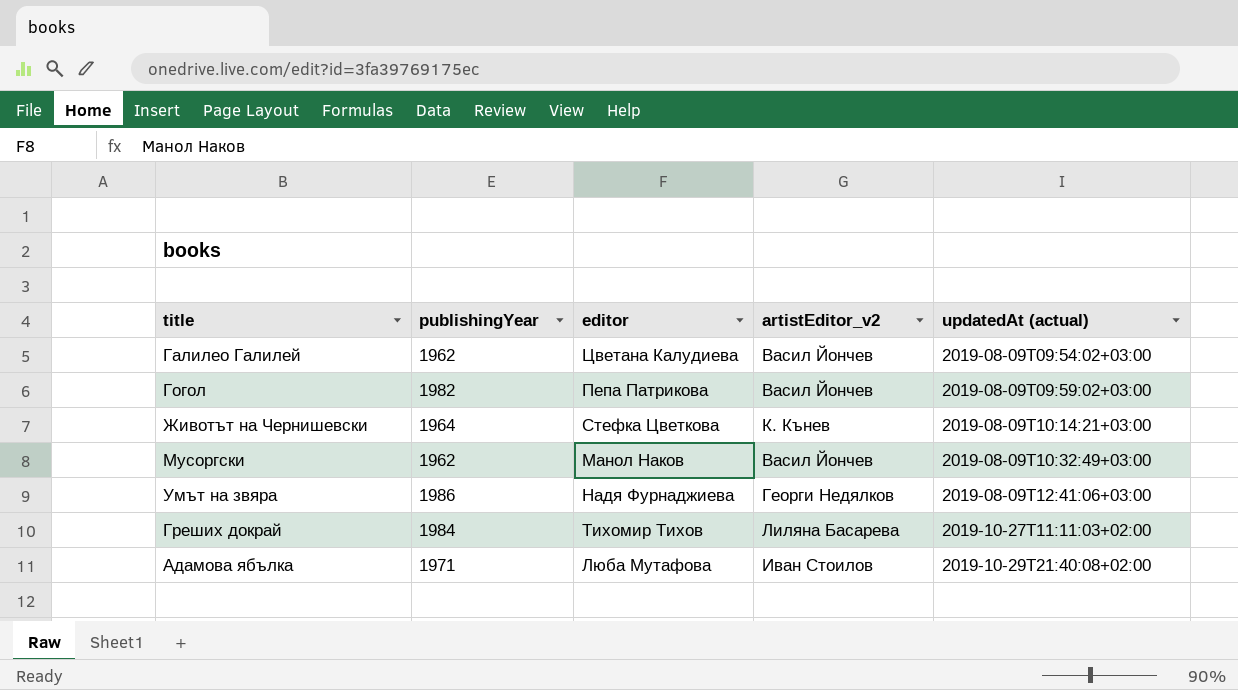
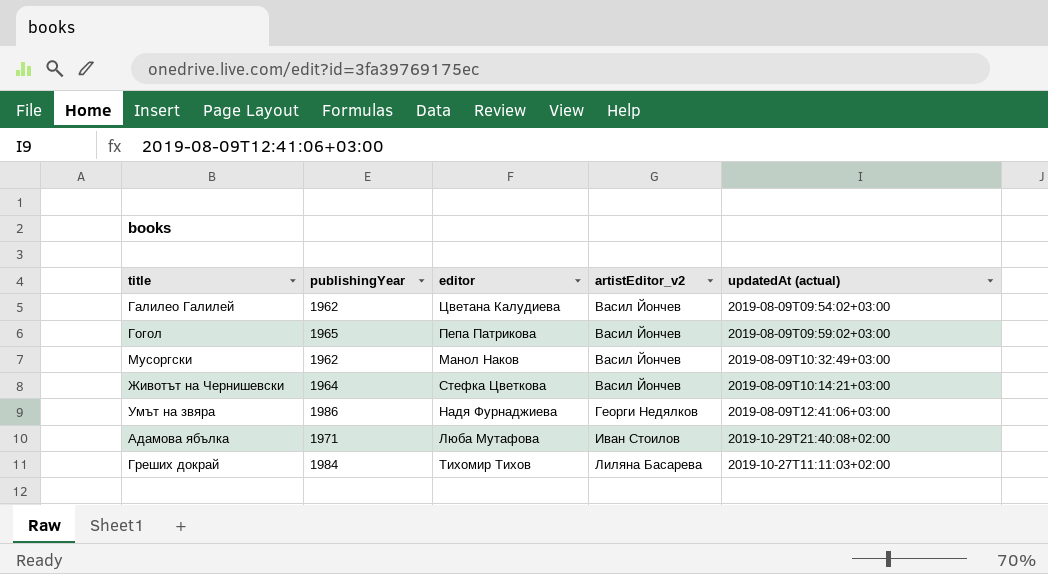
row order: updatedAt (actual) ascending -> artistEditor_v2 ascending
Гогол | publishingYear: 1982 -> 1965
Животът на Чернишевски | artistEditor_v2: К. Кънев -> Васил Йончев

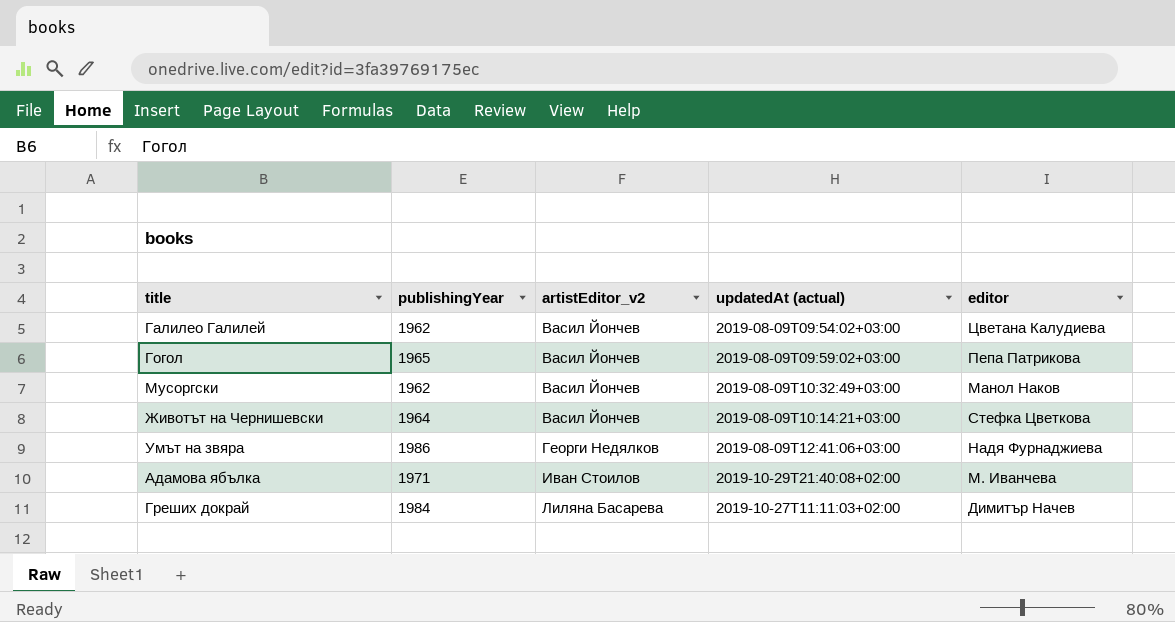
column editor | position: 3 -> 5
Адамова ябълка | editor: Люба Мутафова -> М. Иванчева
Греших докрай | editor: Тихомир Тихов -> Димитър Начев

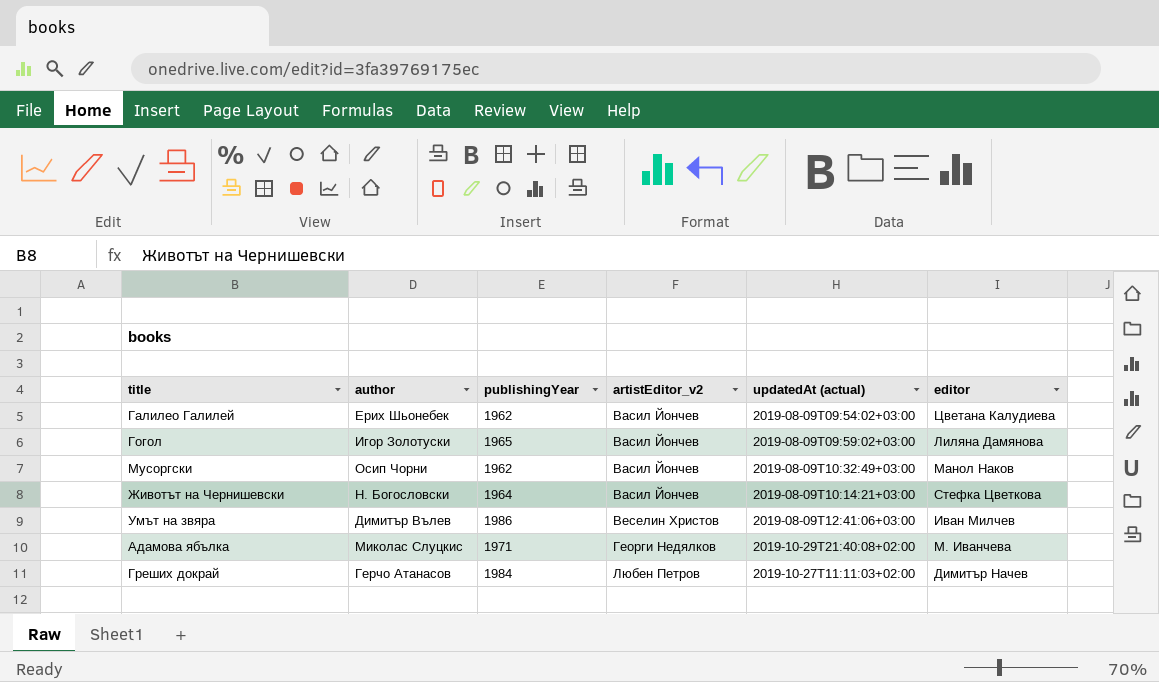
column author | position: none -> 2
Гогол | editor: Пепа Патрикова -> Лиляна Дамянова
Умът на звяра | artistEditor_v2: Георги Недялков -> Веселин Христов
Умът на звяра | editor: Надя Фурнаджиева -> Иван Милчев
Адамова ябълка | artistEditor_v2: Иван Стоилов -> Георги Недялков
Греших докрай | artistEditor_v2: Лиляна Басарева -> Любен Петров

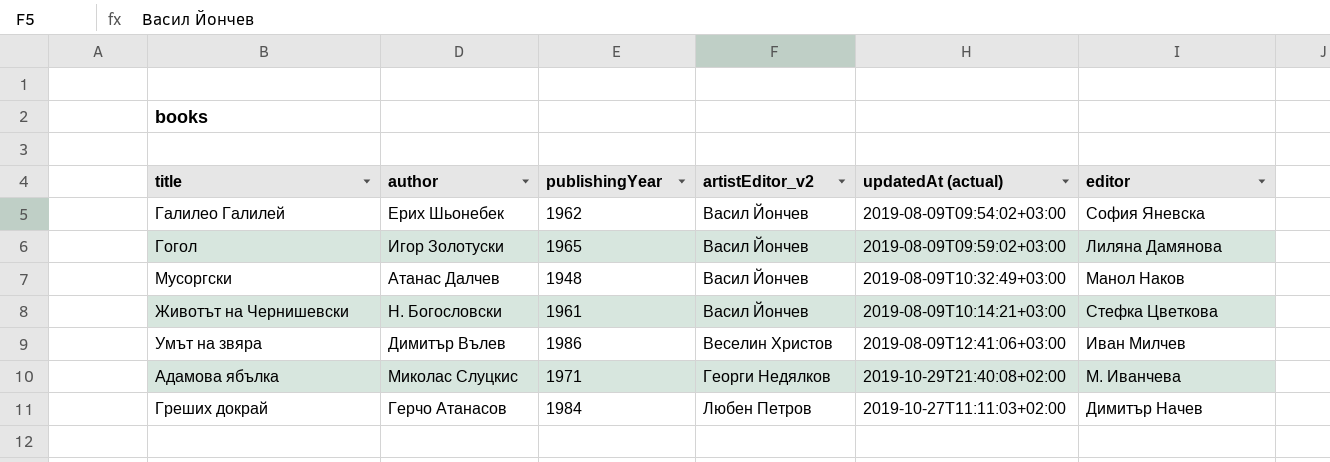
Галилео Галилей | editor: Цветана Калудиева -> София Яневска
Мусоргски | author: Осип Чорни -> Атанас Далчев
Мусоргски | publishingYear: 1962 -> 1948
Животът на Чернишевски | publishingYear: 1964 -> 1961

